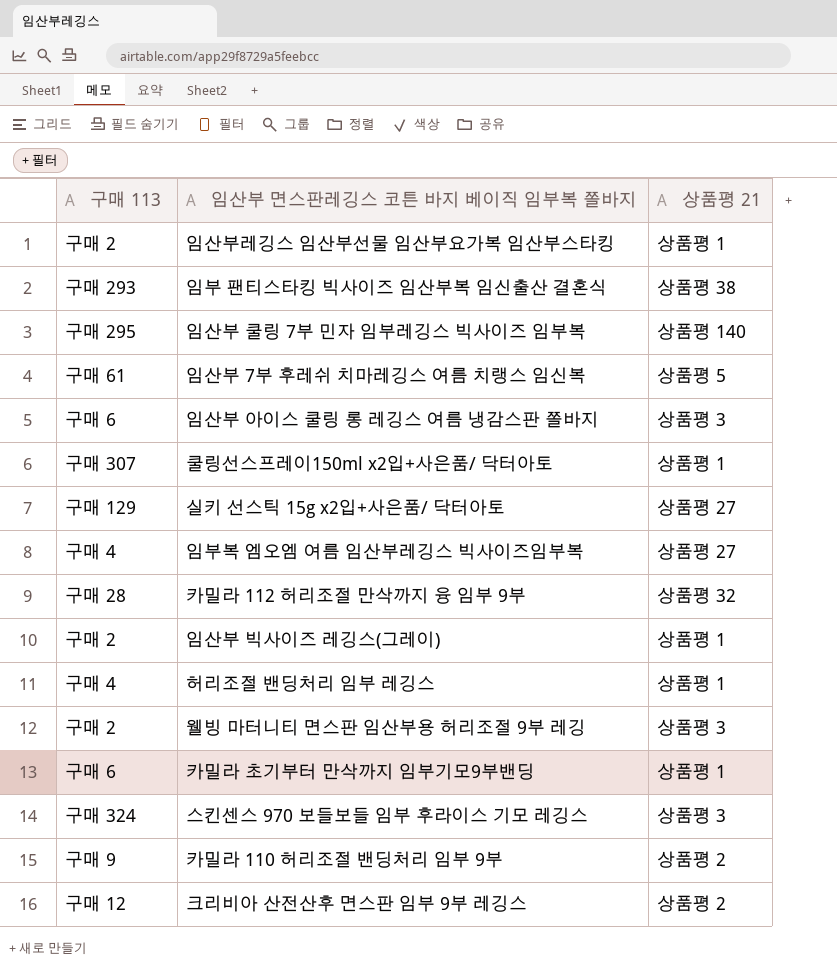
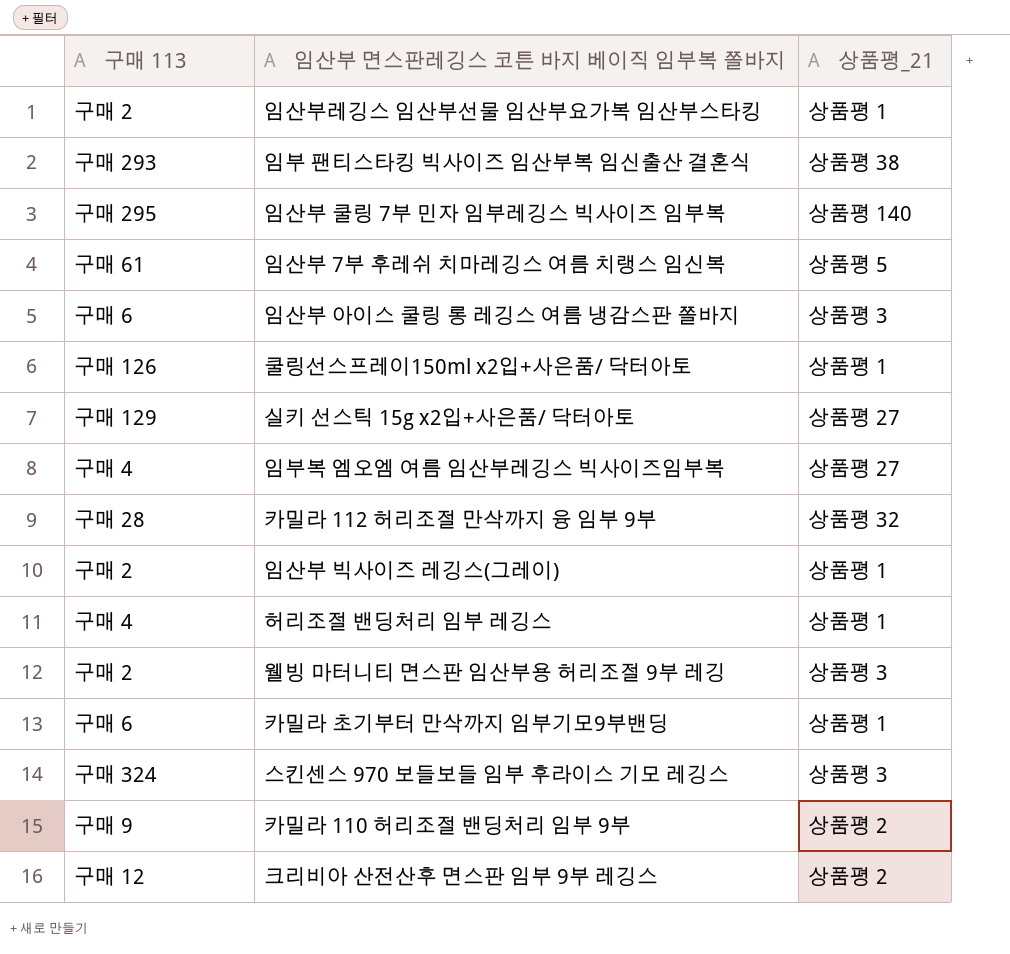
column name: 상품평 21 -> 상품평_21
쿨링선스프레이150ml x2입+사은품/ 닥터아토 | 구매 113: 구매 307 -> 구매 126

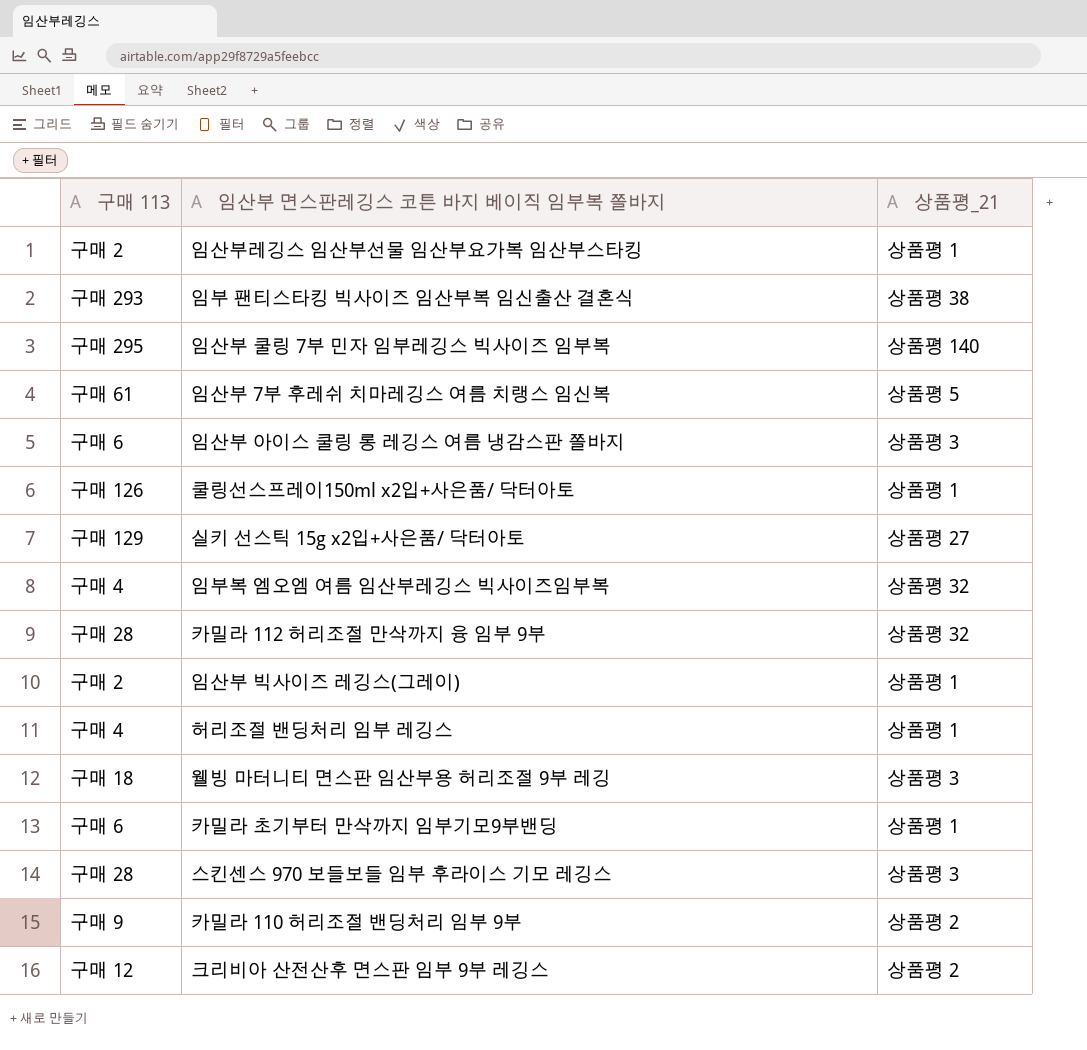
임부복 엠오엠 여름 임산부레깅스 빅사이즈임부복 | 상품평_21: 상품평 27 -> 상품평 32
웰빙 마터니티 면스판 임산부용 허리조절 9부 레깅 | 구매 113: 구매 2 -> 구매 18
스킨센스 970 보들보들 임부 후라이스 기모 레깅스 | 구매 113: 구매 324 -> 구매 28

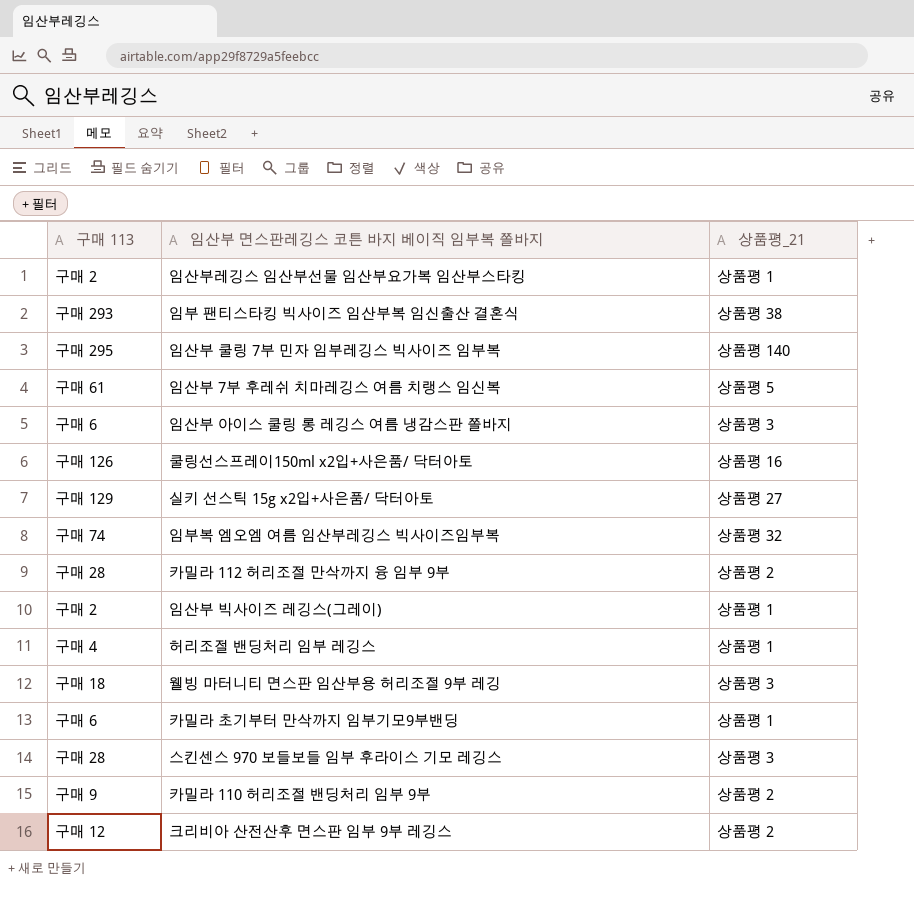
쿨링선스프레이150ml x2입+사은품/ 닥터아토 | 상품평_21: 상품평 1 -> 상품평 16
임부복 엠오엠 여름 임산부레깅스 빅사이즈임부복 | 구매 113: 구매 4 -> 구매 74
카밀라 112 허리조절 만삭까지 융 임부 9부 | 상품평_21: 상품평 32 -> 상품평 2

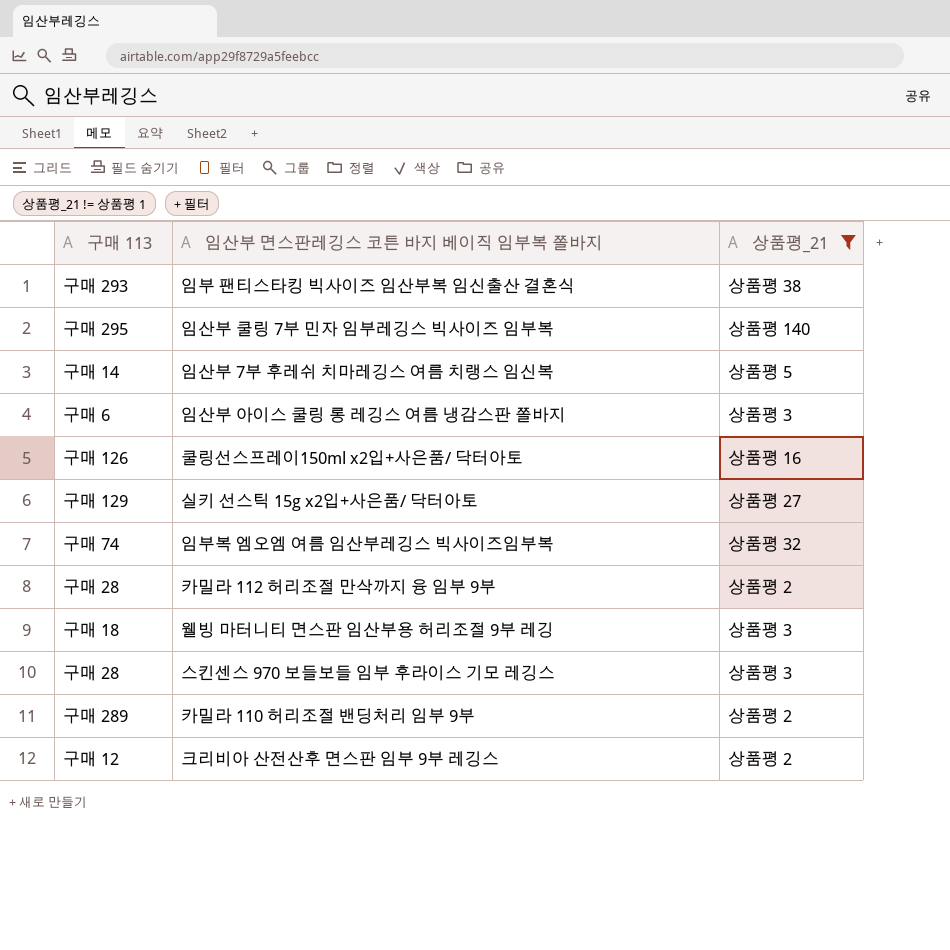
filter: none -> 상품평_21 != 상품평 1
임산부 7부 후레쉬 치마레깅스 여름 치랭스 임신복 | 구매 113: 구매 61 -> 구매 14
카밀라 110 허리조절 밴딩처리 임부 9부 | 구매 113: 구매 9 -> 구매 289

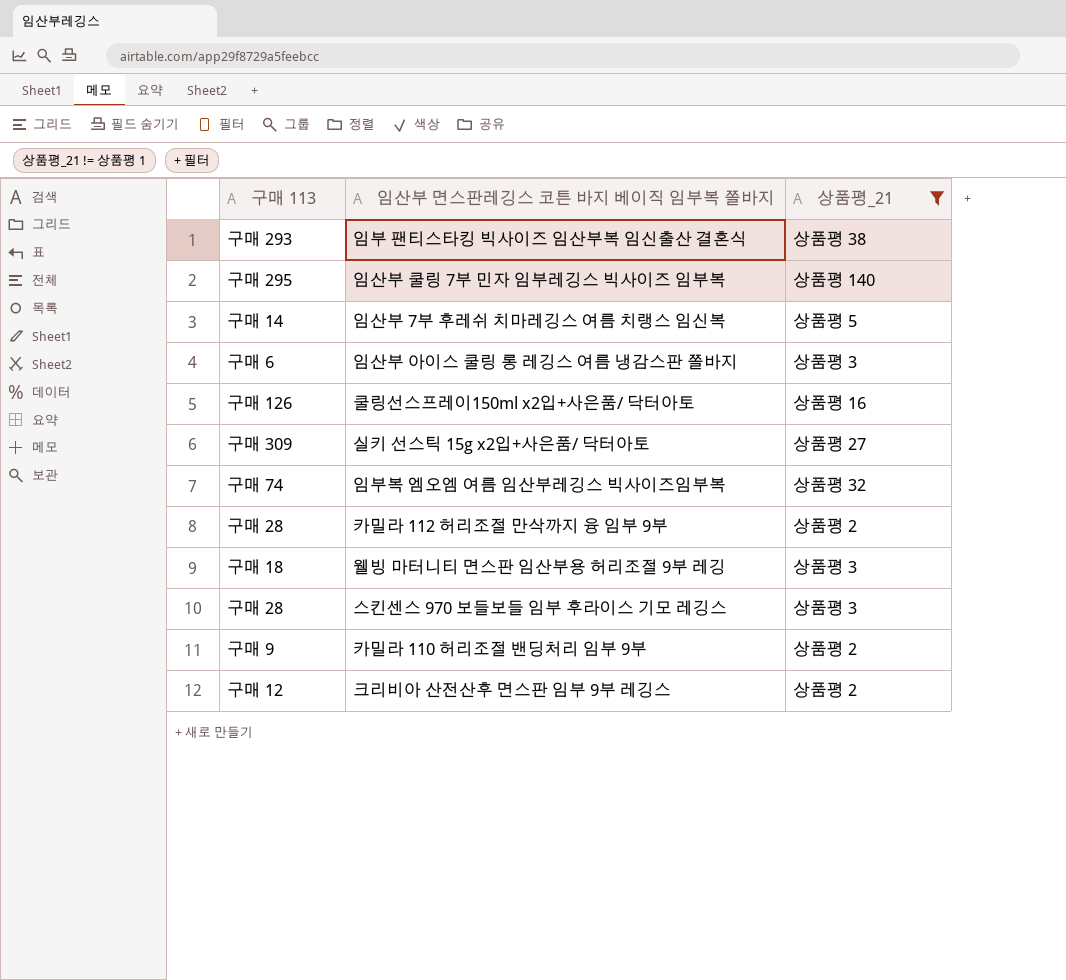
실키 선스틱 15g x2입+사은품/ 닥터아토 | 구매 113: 구매 129 -> 구매 309
카밀라 110 허리조절 밴딩처리 임부 9부 | 구매 113: 구매 289 -> 구매 9

